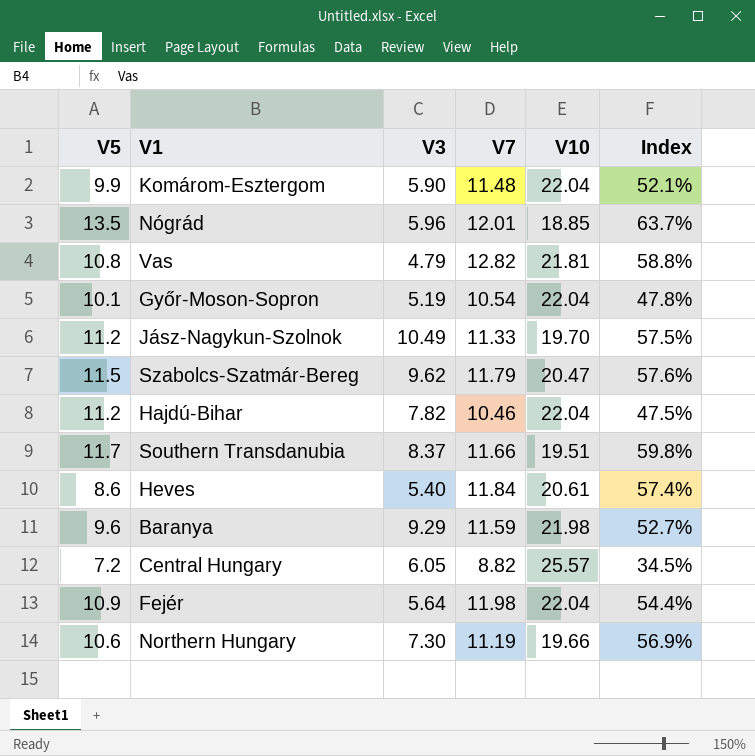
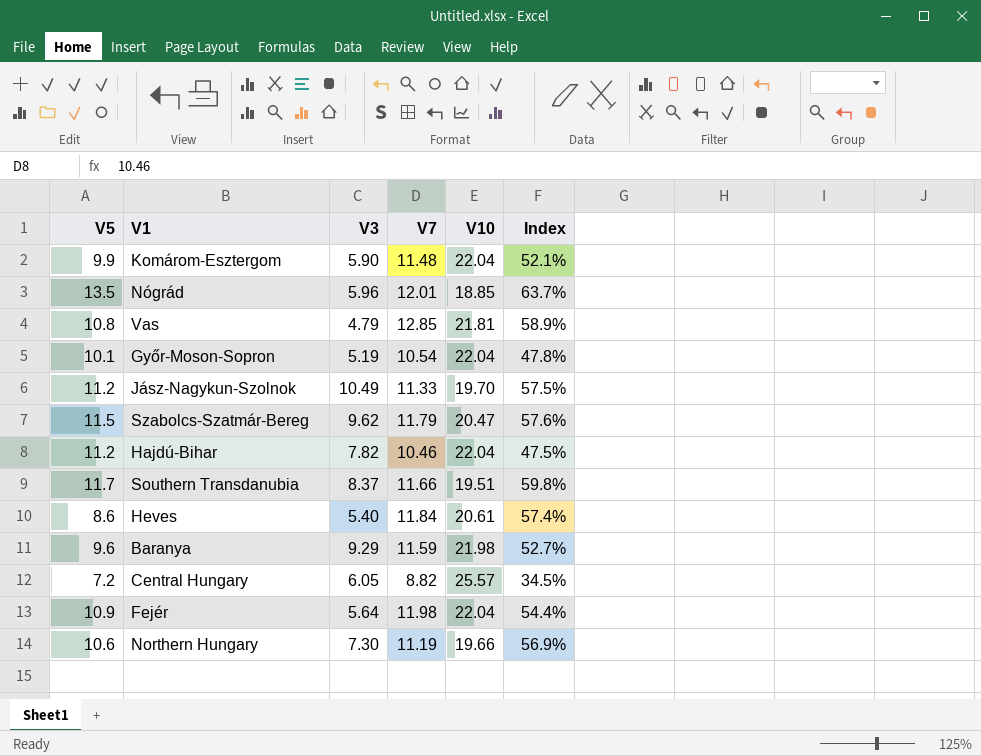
Vas | V7: 12.82 -> 12.85
Vas | Index: 58.8% -> 58.9%

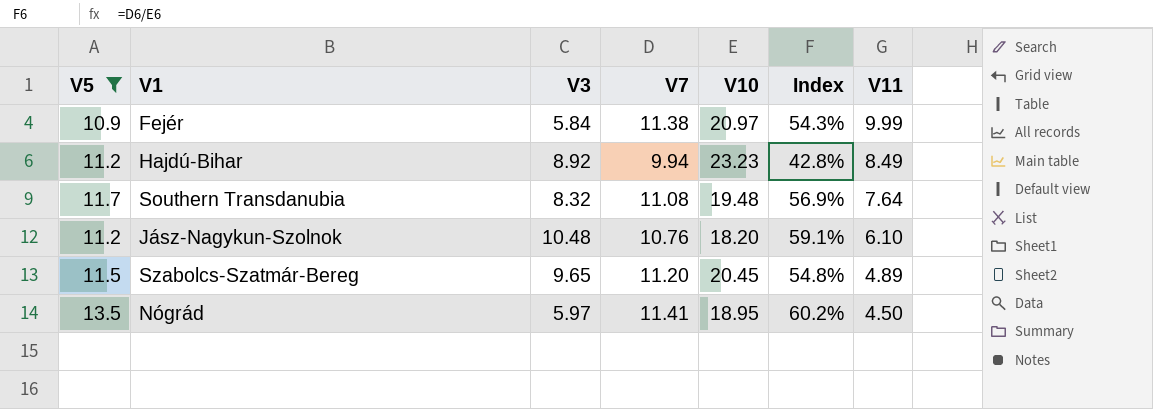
filter: none -> V5 >= 10.9
row order: none -> V11 descending
column V11 | position: none -> 7
Fejér | V3: 5.64 -> 5.84
Fejér | V7: 11.98 -> 11.38
Fejér | V10: 22.04 -> 20.97
Fejér | Index: 54.4% -> 54.3%
Hajdú-Bihar | V3: 7.82 -> 8.92
Hajdú-Bihar | V7: 10.46 -> 9.94
Hajdú-Bihar | V10: 22.04 -> 23.23
Hajdú-Bihar | Index: 47.5% -> 42.8%
Southern Transdanubia | V3: 8.37 -> 8.32
Southern Transdanubia | V7: 11.66 -> 11.08
Southern Transdanubia | V10: 19.51 -> 19.48
Southern Transdanubia | Index: 59.8% -> 56.9%
Jász-Nagykun-Szolnok | V3: 10.49 -> 10.48
Jász-Nagykun-Szolnok | V7: 11.33 -> 10.76
Jász-Nagykun-Szolnok | V10: 19.70 -> 18.20
Jász-Nagykun-Szolnok | Index: 57.5% -> 59.1%
Szabolcs-Szatmár-Bereg | V3: 9.62 -> 9.65
Szabolcs-Szatmár-Bereg | V7: 11.79 -> 11.20
Szabolcs-Szatmár-Bereg | V10: 20.47 -> 20.45
Szabolcs-Szatmár-Bereg | Index: 57.6% -> 54.8%
Nógrád | V3: 5.96 -> 5.97
Nógrád | V7: 12.01 -> 11.41
Nógrád | V10: 18.85 -> 18.95
Nógrád | Index: 63.7% -> 60.2%

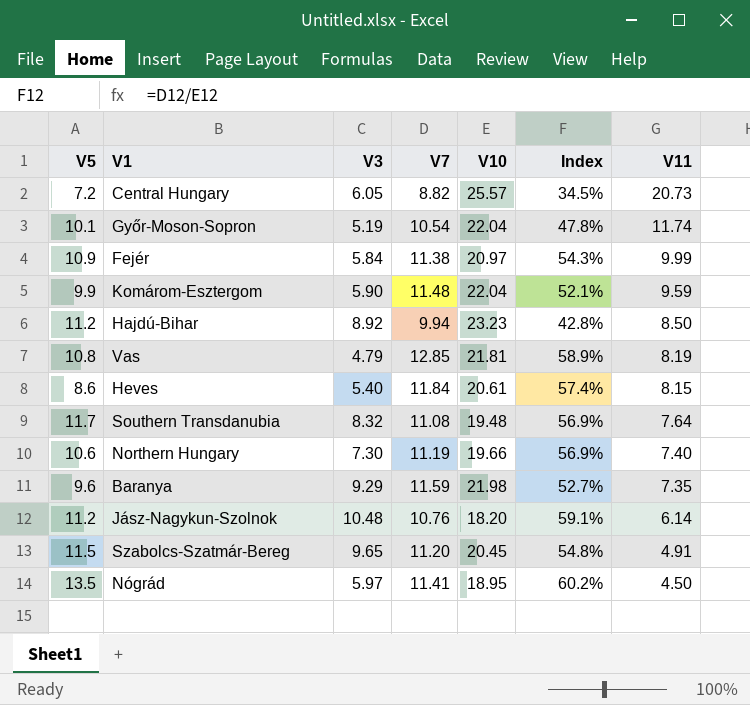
filter: V5 >= 10.9 -> none
Hajdú-Bihar | V11: 8.49 -> 8.50
Jász-Nagykun-Szolnok | V11: 6.10 -> 6.14
Szabolcs-Szatmár-Bereg | V11: 4.89 -> 4.91

